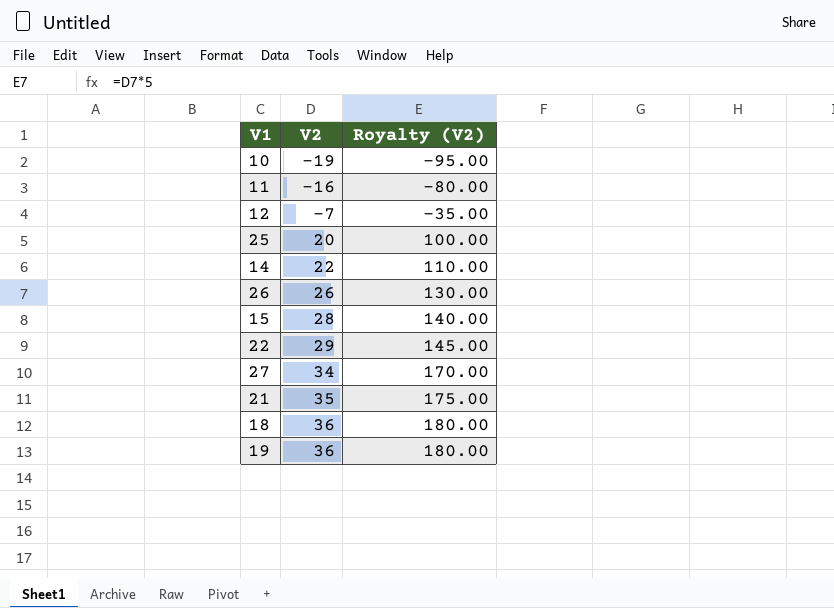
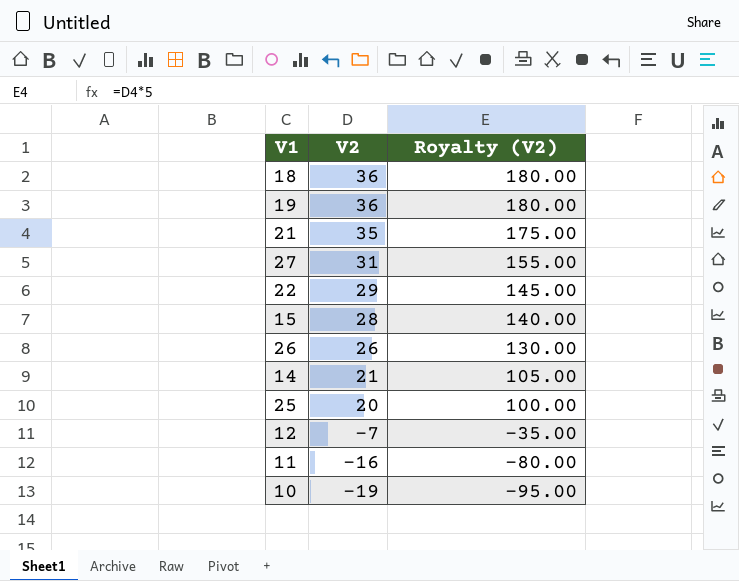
row order: V2 ascending -> V2 descending
27 | V2: 34 -> 31
27 | Royalty (V2): 170.00 -> 155.00
14 | V2: 22 -> 21
14 | Royalty (V2): 110.00 -> 105.00

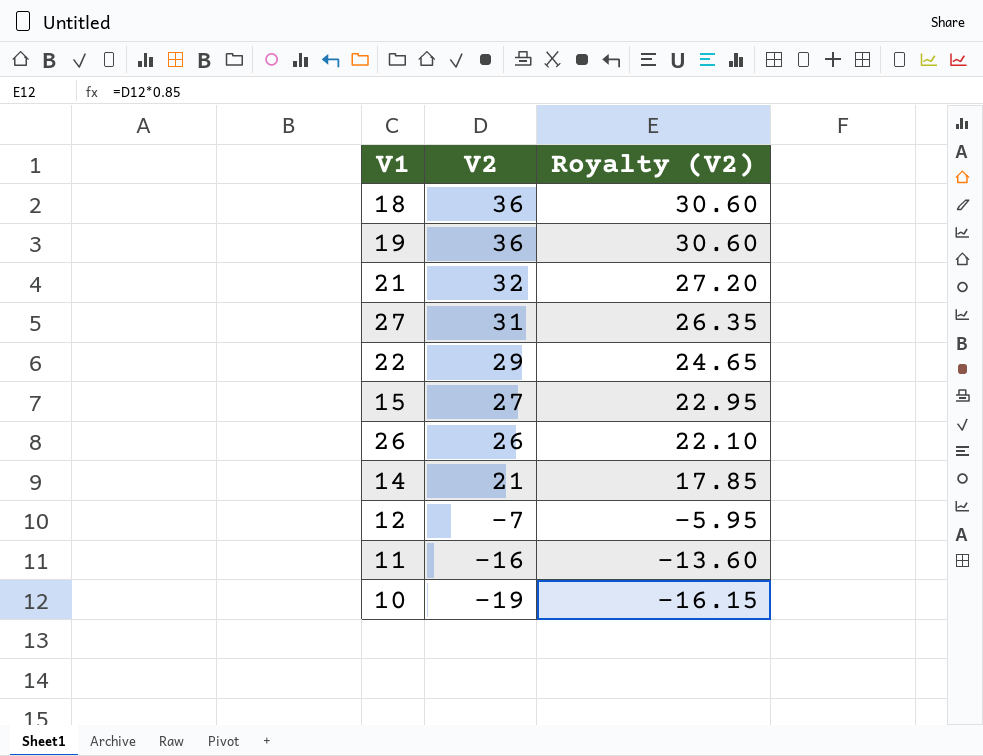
column Royalty (V2) | formula: [V2] * 5 -> [V2] * 0.85
row 25: 20 | 100.00 -> none
21 | V2: 35 -> 32
15 | V2: 28 -> 27

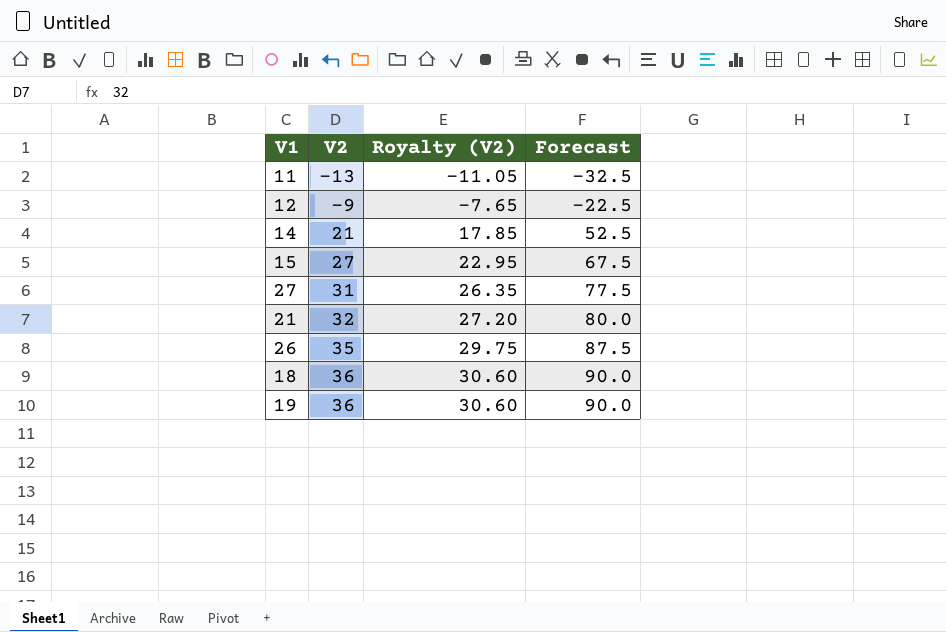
row order: V2 descending -> V2 ascending
column Forecast | formula: none -> [V2] * 2.5
row 22: 29 | 24.65 -> none
row 10: -19 | -16.15 -> none
11 | V2: -16 -> -13
11 | Royalty (V2): -13.60 -> -11.05
12 | V2: -7 -> -9
12 | Royalty (V2): -5.95 -> -7.65
26 | V2: 26 -> 35
26 | Royalty (V2): 22.10 -> 29.75

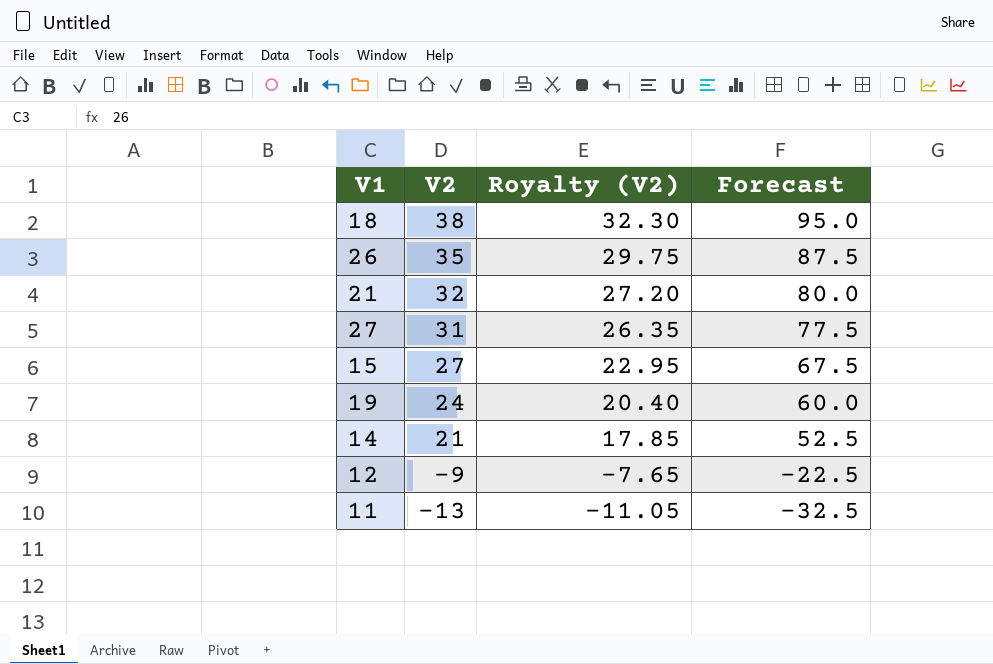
row order: V2 ascending -> V2 descending
18 | V2: 36 -> 38
18 | Royalty (V2): 30.60 -> 32.30
18 | Forecast: 90.0 -> 95.0
19 | V2: 36 -> 24
19 | Royalty (V2): 30.60 -> 20.40
19 | Forecast: 90.0 -> 60.0

